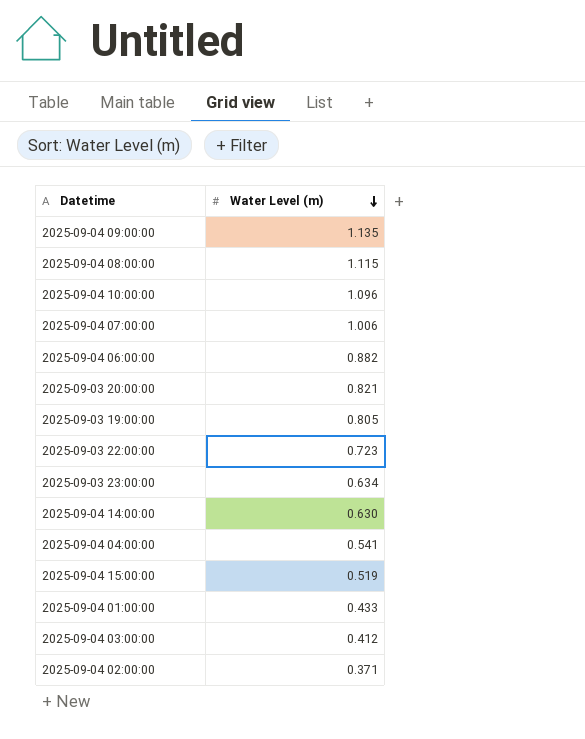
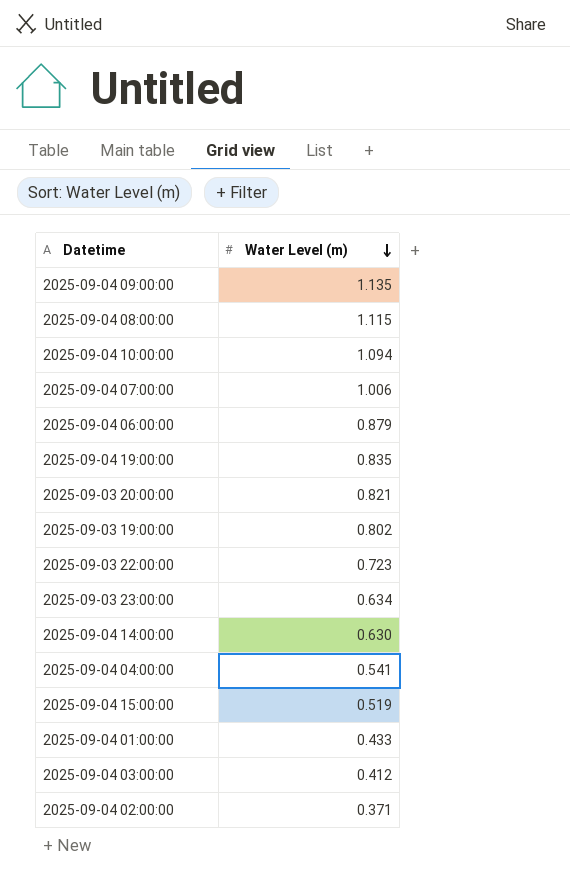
2025-09-04 10:00:00 | Water Level (m): 1.096 -> 1.094
2025-09-04 06:00:00 | Water Level (m): 0.882 -> 0.879
row 2025-09-04 19:00:00: none -> 0.835
2025-09-03 19:00:00 | Water Level (m): 0.805 -> 0.802

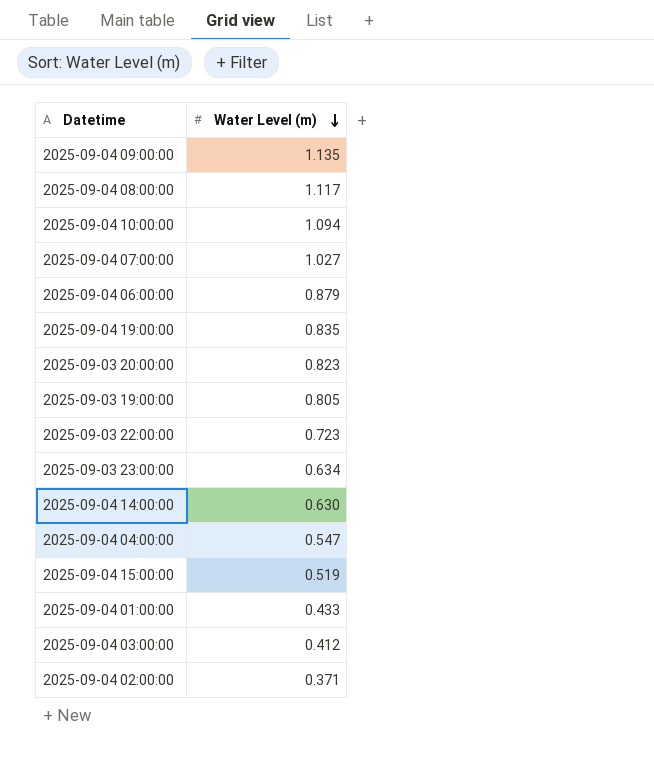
2025-09-04 08:00:00 | Water Level (m): 1.115 -> 1.117
2025-09-04 07:00:00 | Water Level (m): 1.006 -> 1.027
2025-09-03 20:00:00 | Water Level (m): 0.821 -> 0.823
2025-09-03 19:00:00 | Water Level (m): 0.802 -> 0.805
2025-09-04 04:00:00 | Water Level (m): 0.541 -> 0.547

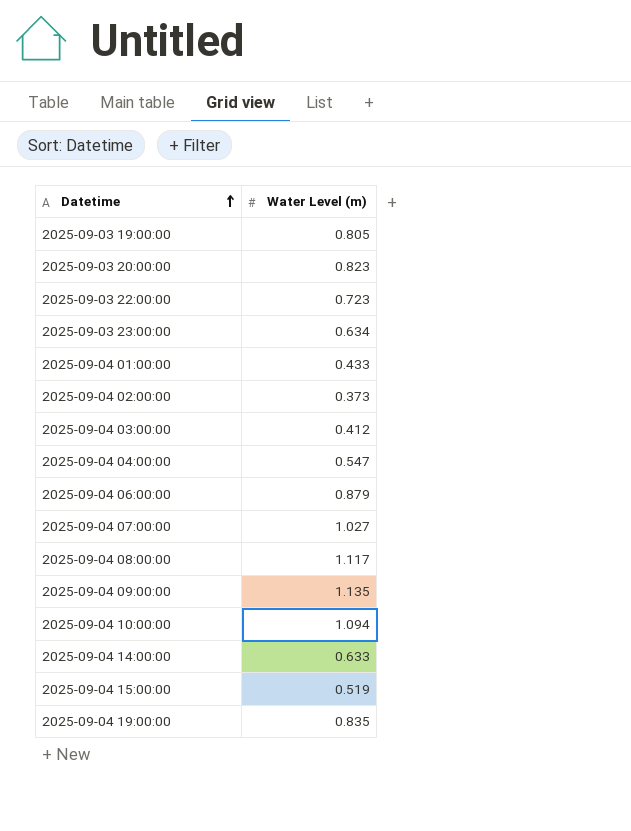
row order: Water Level (m) descending -> Datetime ascending
2025-09-04 02:00:00 | Water Level (m): 0.371 -> 0.373
2025-09-04 14:00:00 | Water Level (m): 0.630 -> 0.633

